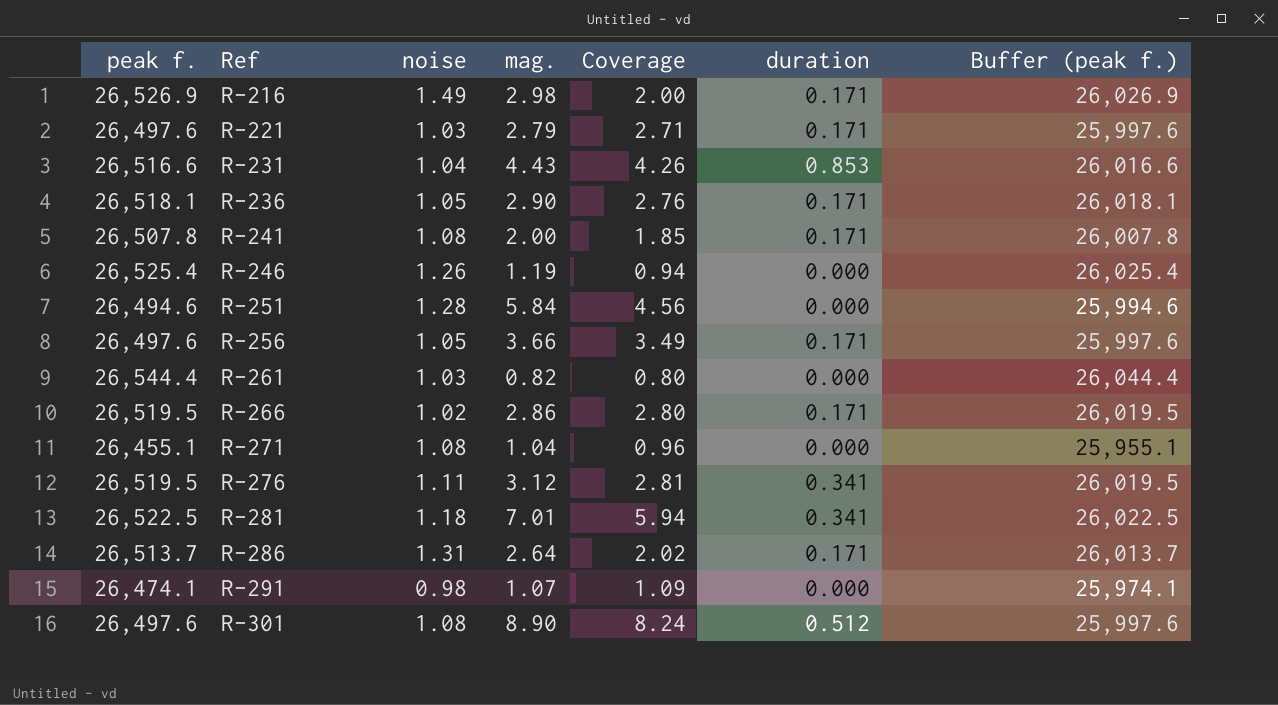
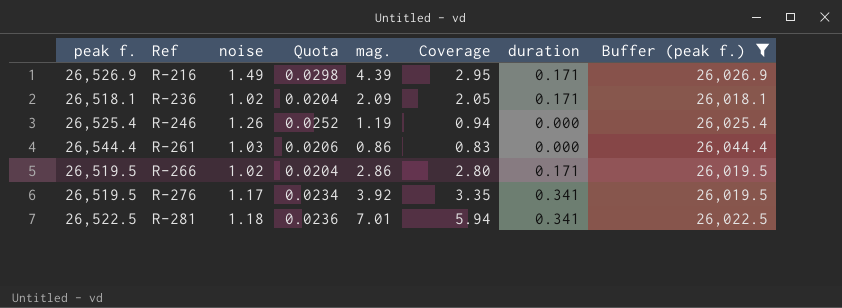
filter: none -> Buffer (peak f.) >= 26,018.1
column Quota | formula: none -> [noise] * 0.02
R-216 | mag.: 2.98 -> 4.39
R-216 | Coverage: 2.00 -> 2.95
R-236 | noise: 1.05 -> 1.02
R-236 | mag.: 2.90 -> 2.09
R-236 | Coverage: 2.76 -> 2.05
R-261 | mag.: 0.82 -> 0.86
R-261 | Coverage: 0.80 -> 0.83
R-276 | noise: 1.11 -> 1.17
R-276 | mag.: 3.12 -> 3.92
R-276 | Coverage: 2.81 -> 3.35

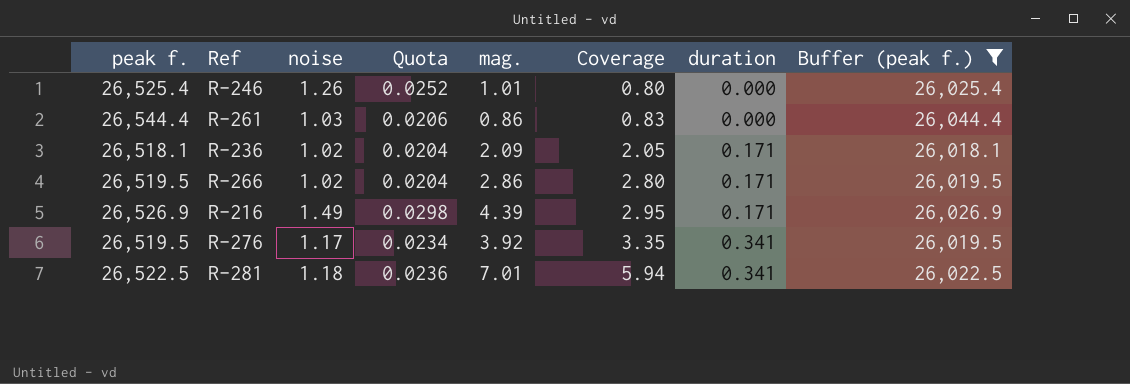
row order: Ref ascending -> Coverage ascending
R-246 | mag.: 1.19 -> 1.01
R-246 | Coverage: 0.94 -> 0.80

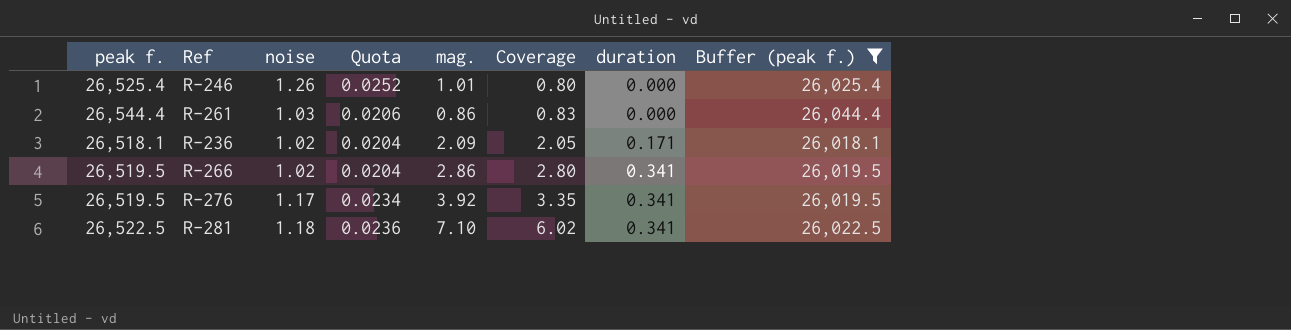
row R-216: 26,526.9 | 1.49 | 0.0298 | 4.39 | 2.95 | 0.171 | 26,026.9 -> none
R-266 | duration: 0.171 -> 0.341
R-281 | mag.: 7.01 -> 7.10
R-281 | Coverage: 5.94 -> 6.02

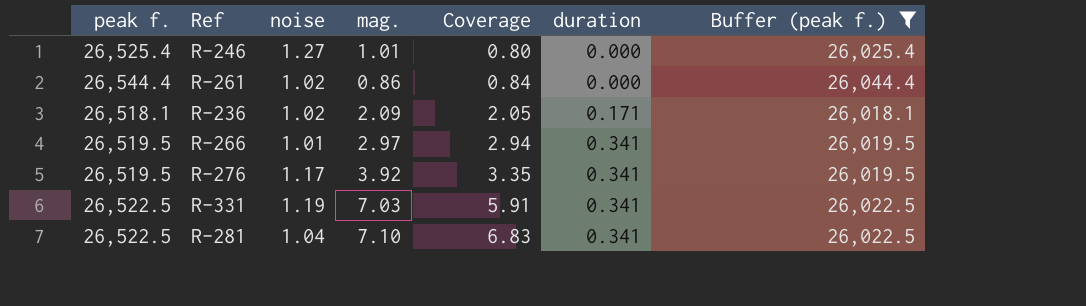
column Quota | formula: [noise] * 0.02 -> none
R-246 | noise: 1.26 -> 1.27
R-261 | noise: 1.03 -> 1.02
R-261 | Coverage: 0.83 -> 0.84
R-266 | noise: 1.02 -> 1.01
R-266 | mag.: 2.86 -> 2.97
R-266 | Coverage: 2.80 -> 2.94
row R-331: none -> 26,522.5 | 1.19 | 7.03 | 5.91 | 0.341 | 26,022.5
R-281 | noise: 1.18 -> 1.04
R-281 | Coverage: 6.02 -> 6.83

